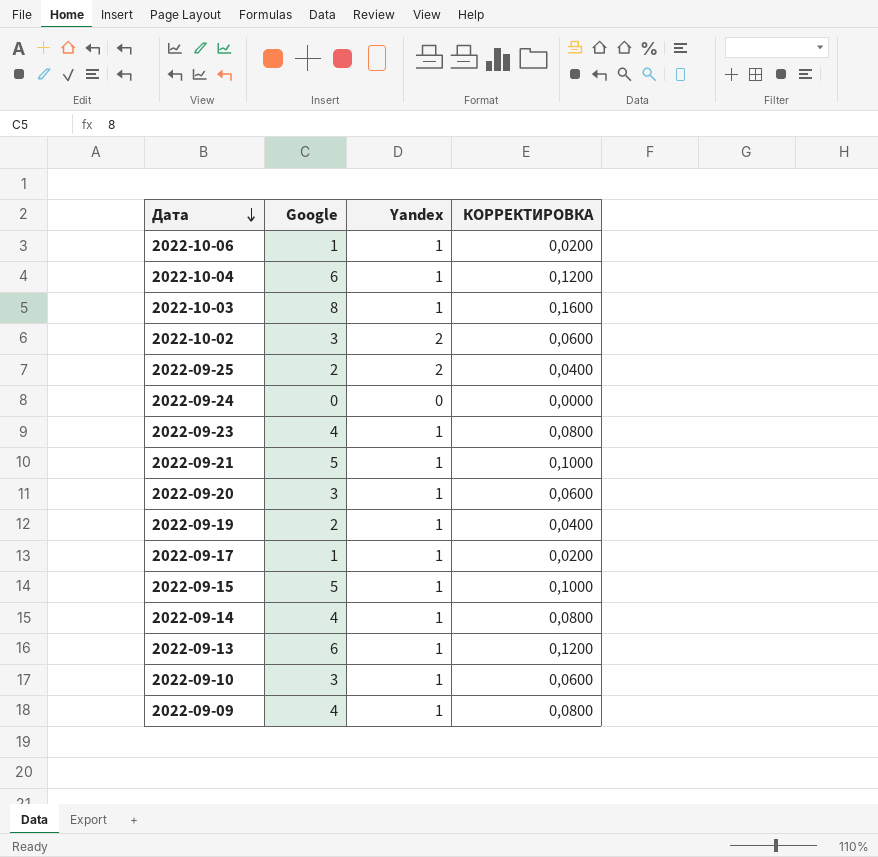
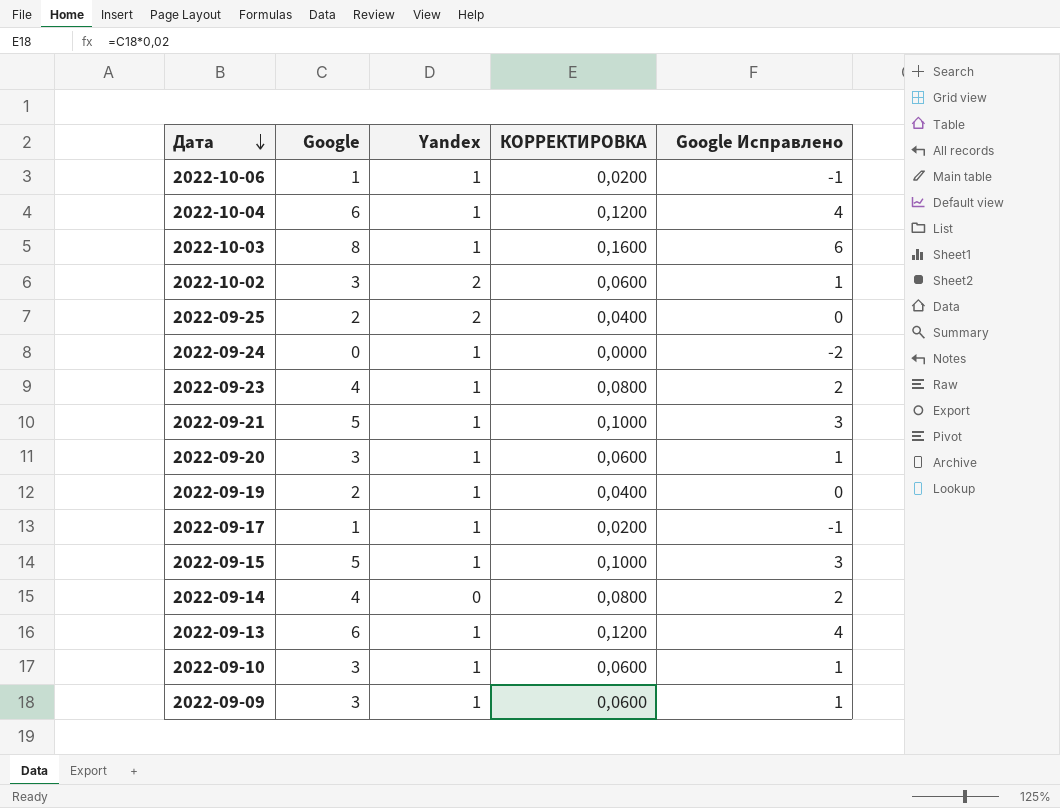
column Google Исправлено | formula: none -> [Google] - 2
2022-09-24 | Yandex: 0 -> 1
2022-09-14 | Yandex: 1 -> 0
2022-09-09 | Google: 4 -> 3
2022-09-09 | КОРРЕКТИРОВКА: 0,0800 -> 0,0600

